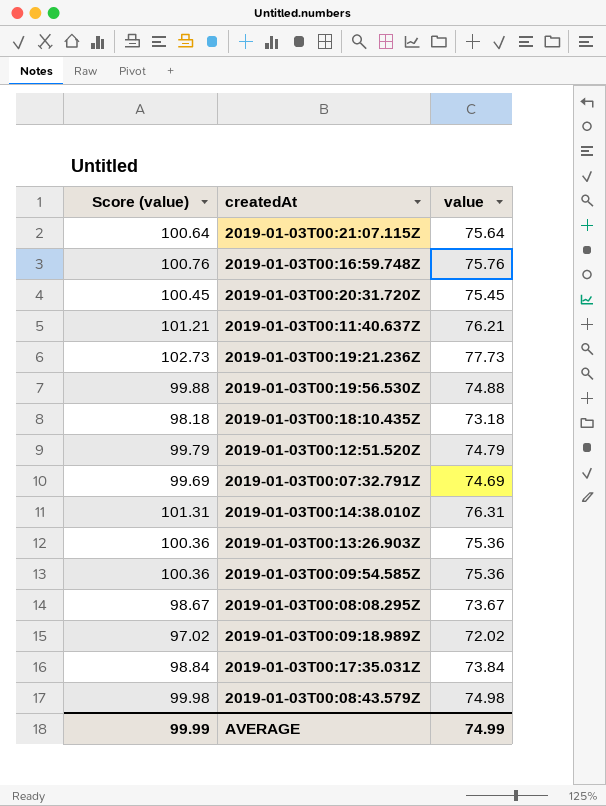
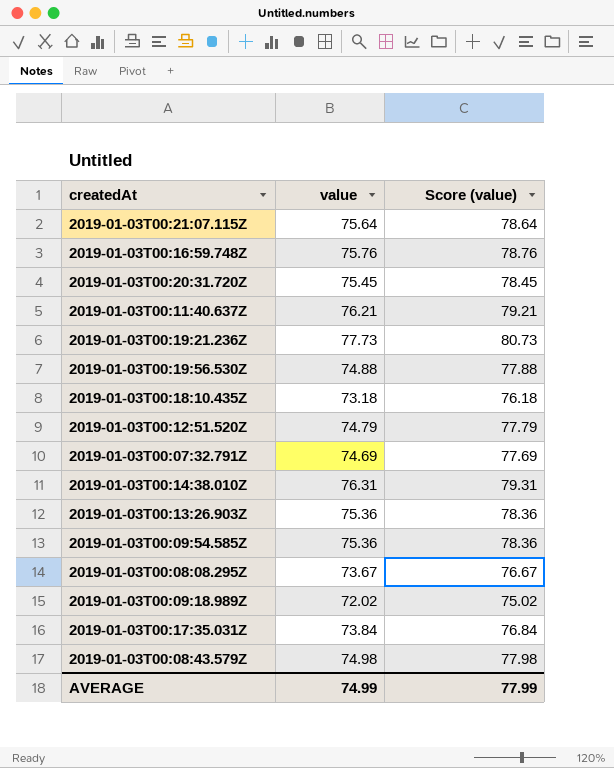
column Score (value) | formula: [value] + 25 -> [value] + 3
column Score (value) | position: 1 -> 3
AVERAGE | Score (value): 99.99 -> 77.99

